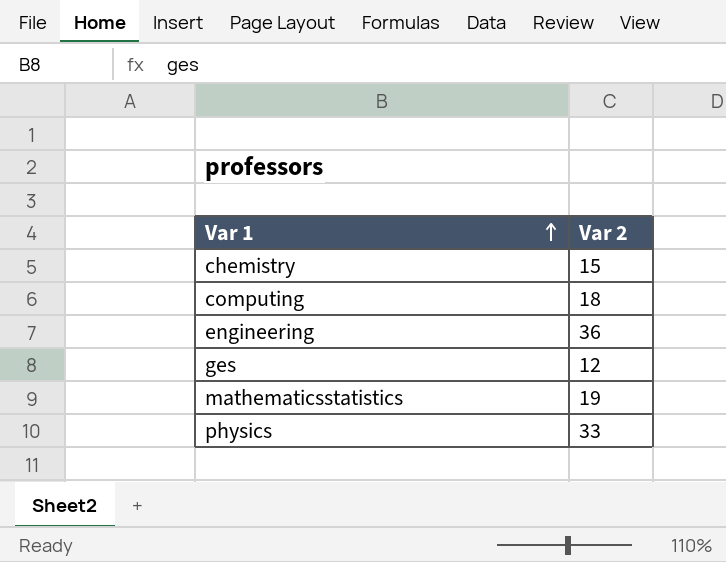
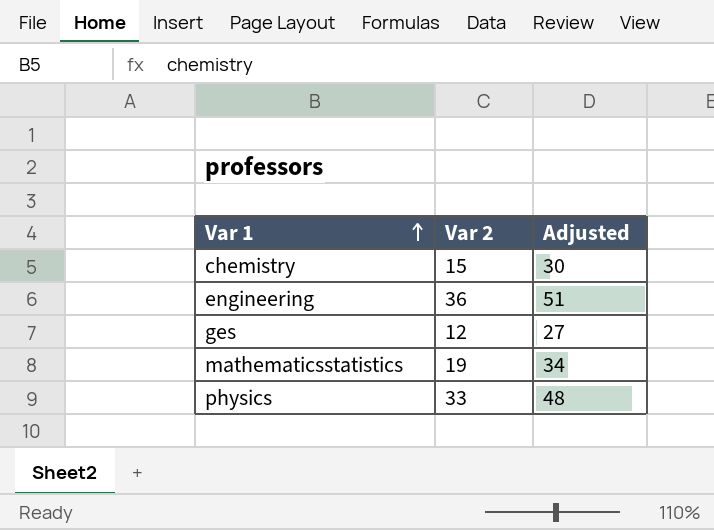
column Adjusted | formula: none -> [Var 2] + 15
row computing: 18 -> none

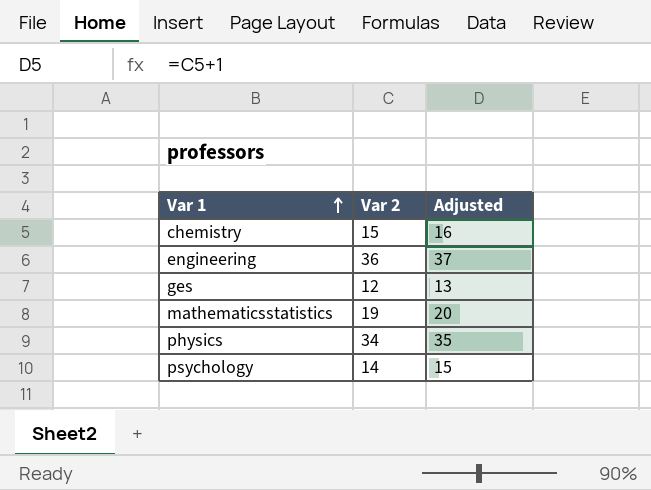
column Adjusted | formula: [Var 2] + 15 -> [Var 2] + 1
physics | Var 2: 33 -> 34
row psychology: none -> 14 | 15

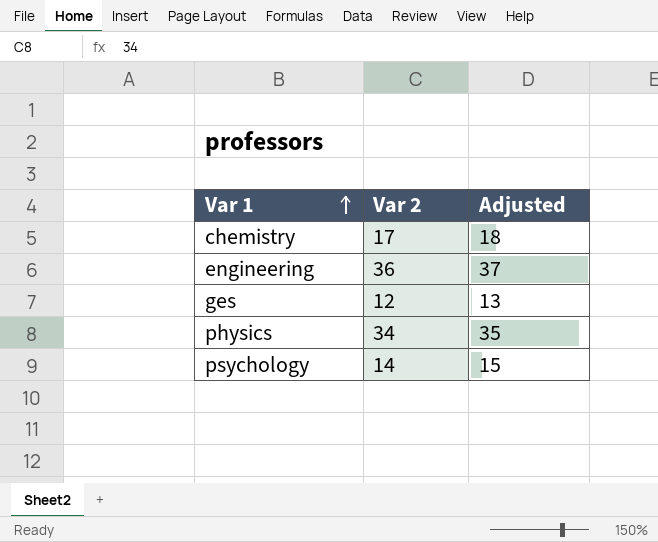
row mathematicsstatistics: 19 | 20 -> none
chemistry | Var 2: 15 -> 17
chemistry | Adjusted: 16 -> 18

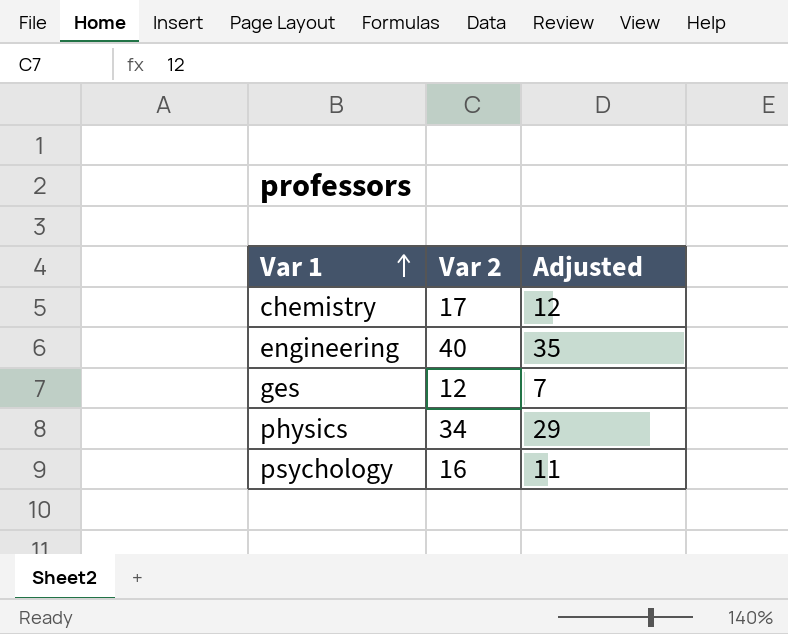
column Adjusted | formula: [Var 2] + 1 -> [Var 2] - 5
engineering | Var 2: 36 -> 40
psychology | Var 2: 14 -> 16

